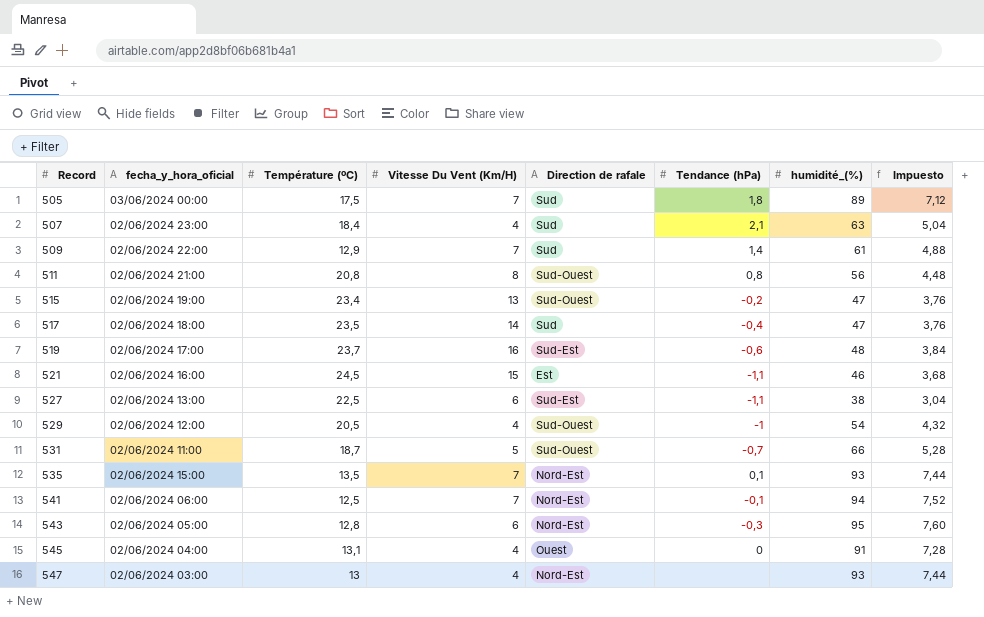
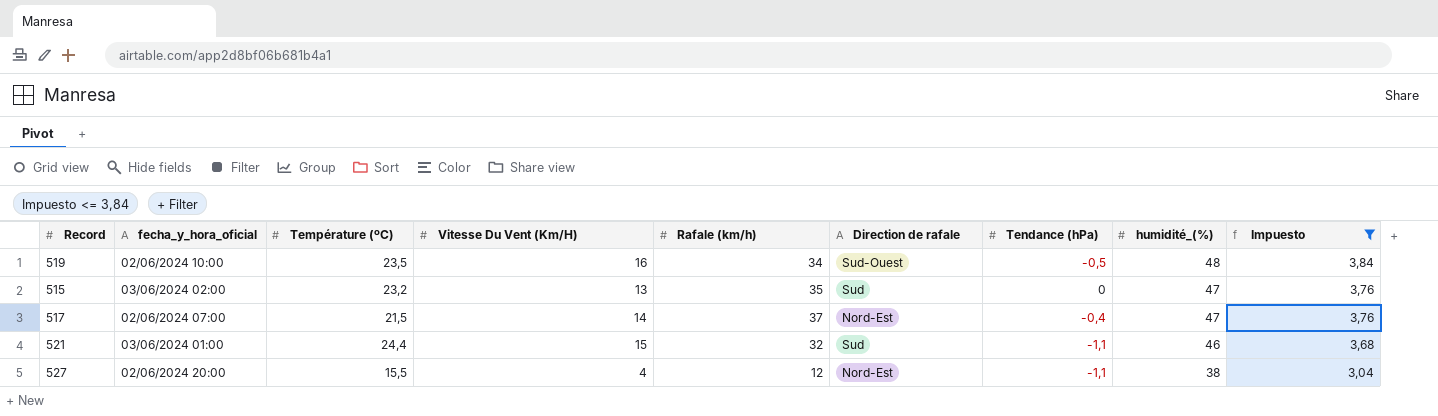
filter: none -> Impuesto <= 3,84
row order: Record ascending -> humidité_(%) descending
column Rafale (km/h) | position: none -> 5
519 | fecha_y_hora_oficial: 02/06/2024 17:00 -> 02/06/2024 10:00
519 | Température (ºC): 23,7 -> 23,5
519 | Direction de rafale: Sud-Est -> Sud-Ouest
519 | Tendance (hPa): -0,6 -> -0,5
515 | fecha_y_hora_oficial: 02/06/2024 19:00 -> 03/06/2024 02:00
515 | Température (ºC): 23,4 -> 23,2
515 | Direction de rafale: Sud-Ouest -> Sud
515 | Tendance (hPa): -0,2 -> 0
517 | fecha_y_hora_oficial: 02/06/2024 18:00 -> 02/06/2024 07:00
517 | Température (ºC): 23,5 -> 21,5
517 | Direction de rafale: Sud -> Nord-Est
521 | fecha_y_hora_oficial: 02/06/2024 16:00 -> 03/06/2024 01:00
521 | Température (ºC): 24,5 -> 24,4
521 | Direction de rafale: Est -> Sud
527 | fecha_y_hora_oficial: 02/06/2024 13:00 -> 02/06/2024 20:00
527 | Température (ºC): 22,5 -> 15,5
527 | Vitesse Du Vent (Km/H): 6 -> 4
527 | Direction de rafale: Sud-Est -> Nord-Est

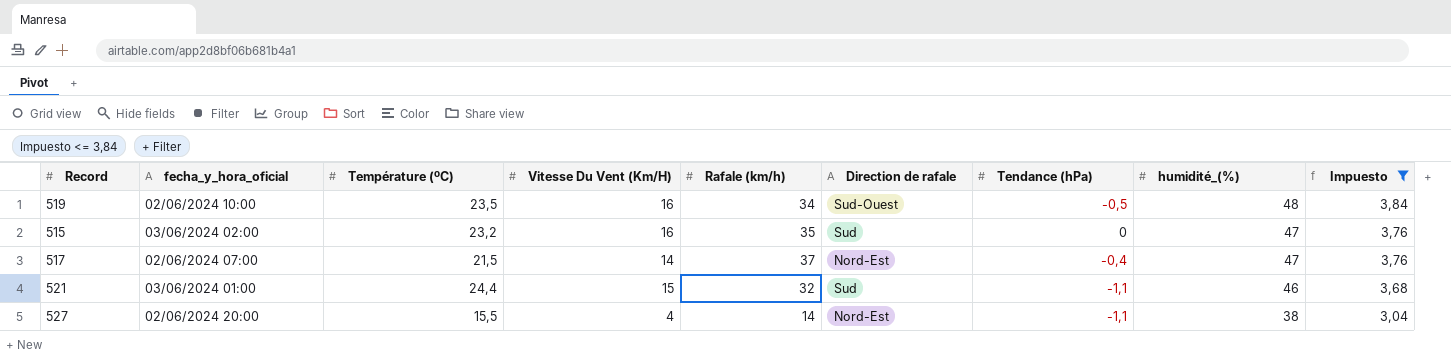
515 | Vitesse Du Vent (Km/H): 13 -> 16
527 | Rafale (km/h): 12 -> 14

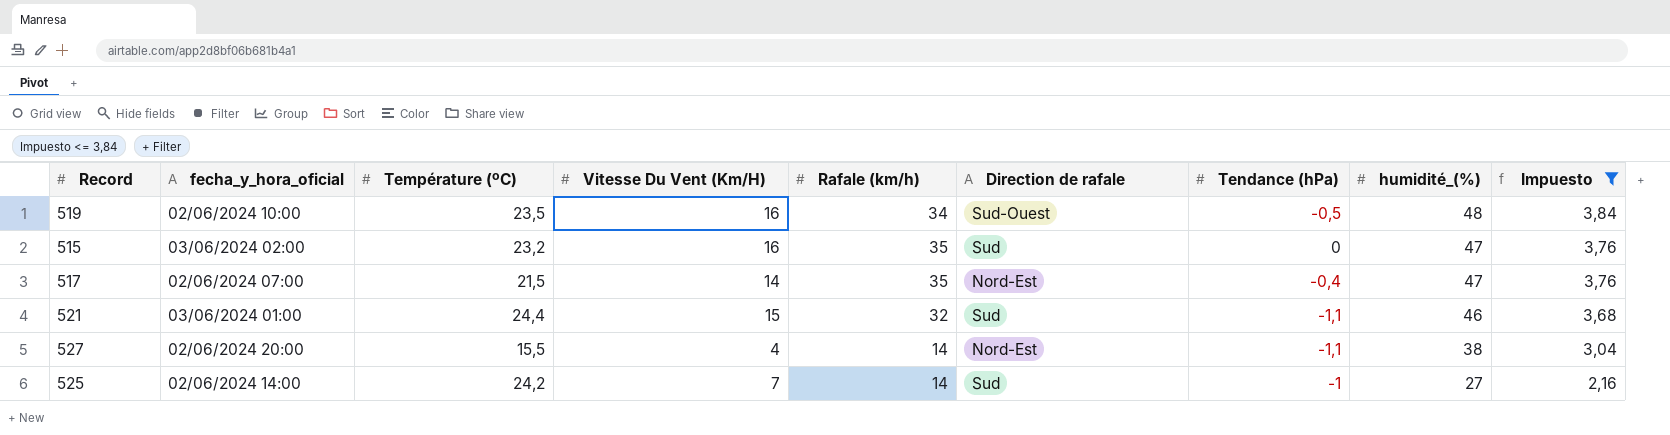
517 | Rafale (km/h): 37 -> 35
row 525: none -> 02/06/2024 14:00 | 24,2 | 7 | 14 | Sud | -1 | 27 | 2,16

